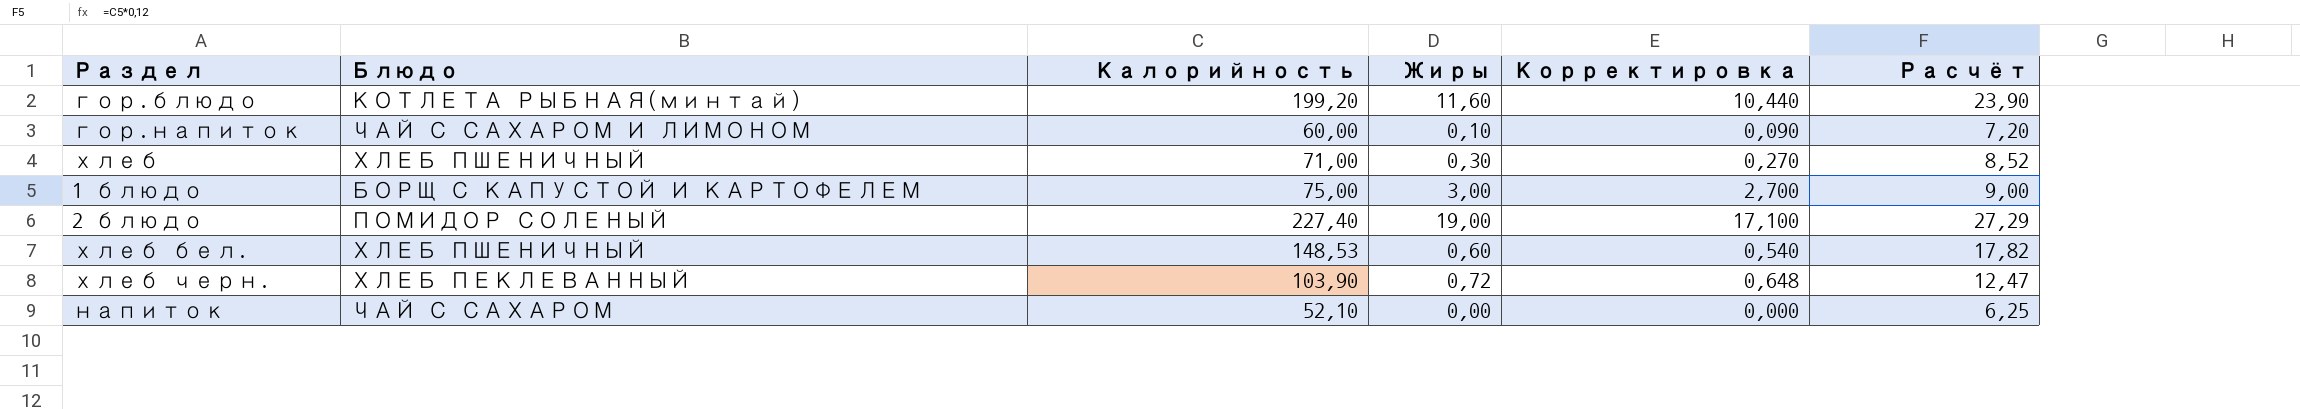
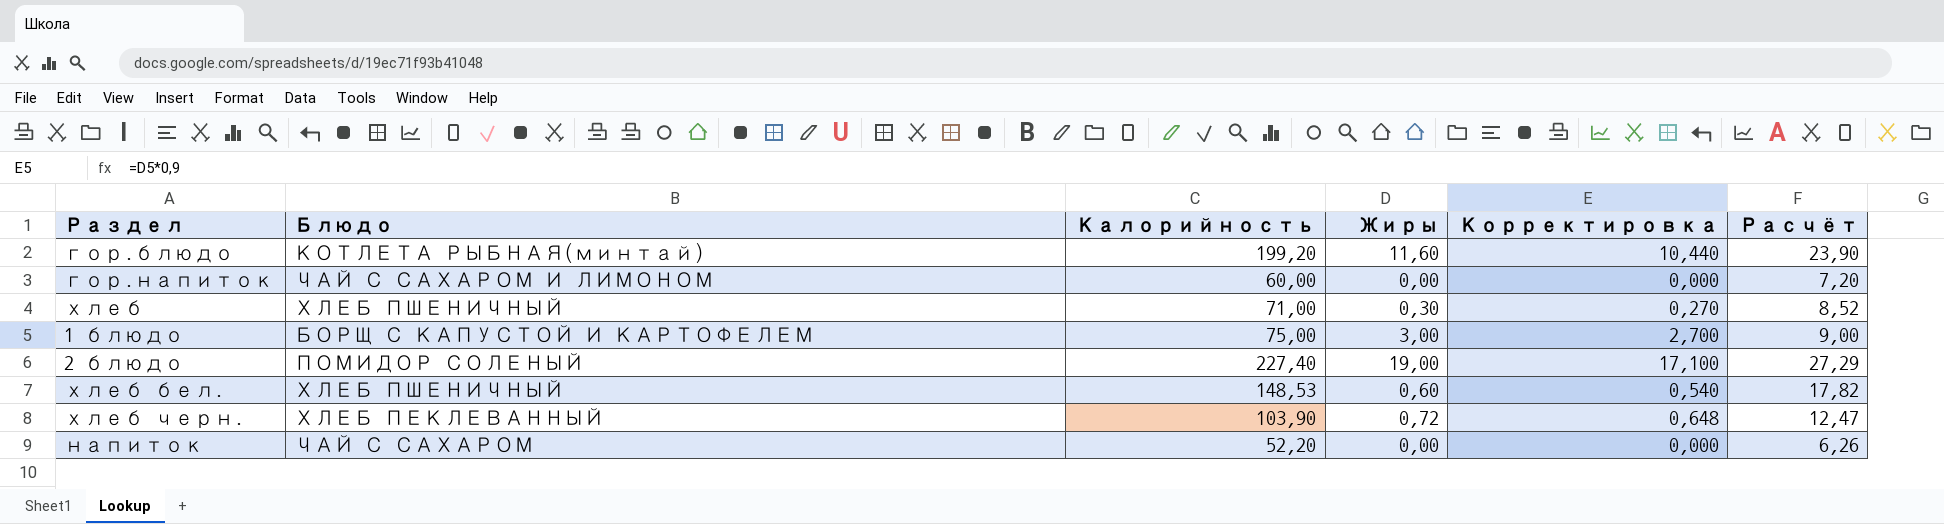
гор.напиток | Жиры: 0,10 -> 0,00
гор.напиток | Корректировка: 0,090 -> 0,000
напиток | Калорийность: 52,10 -> 52,20
напиток | Расчёт: 6,25 -> 6,26

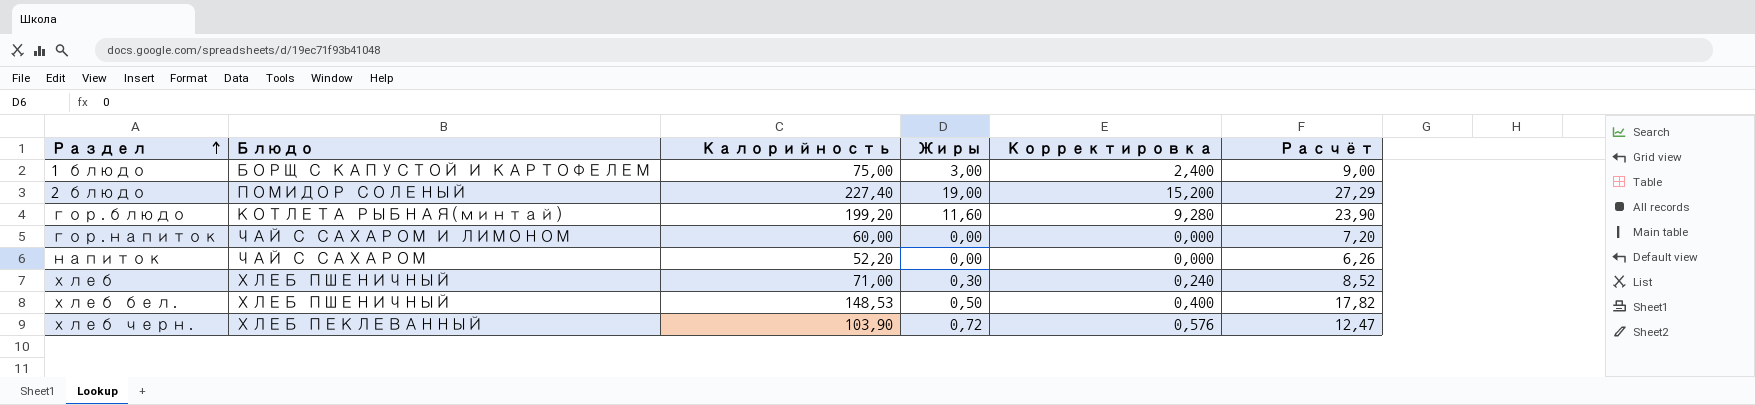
row order: none -> Раздел ascending
column Корректировка | formula: [Жиры] * 0,9 -> [Жиры] * 0,8
хлеб бел. | Жиры: 0,60 -> 0,50

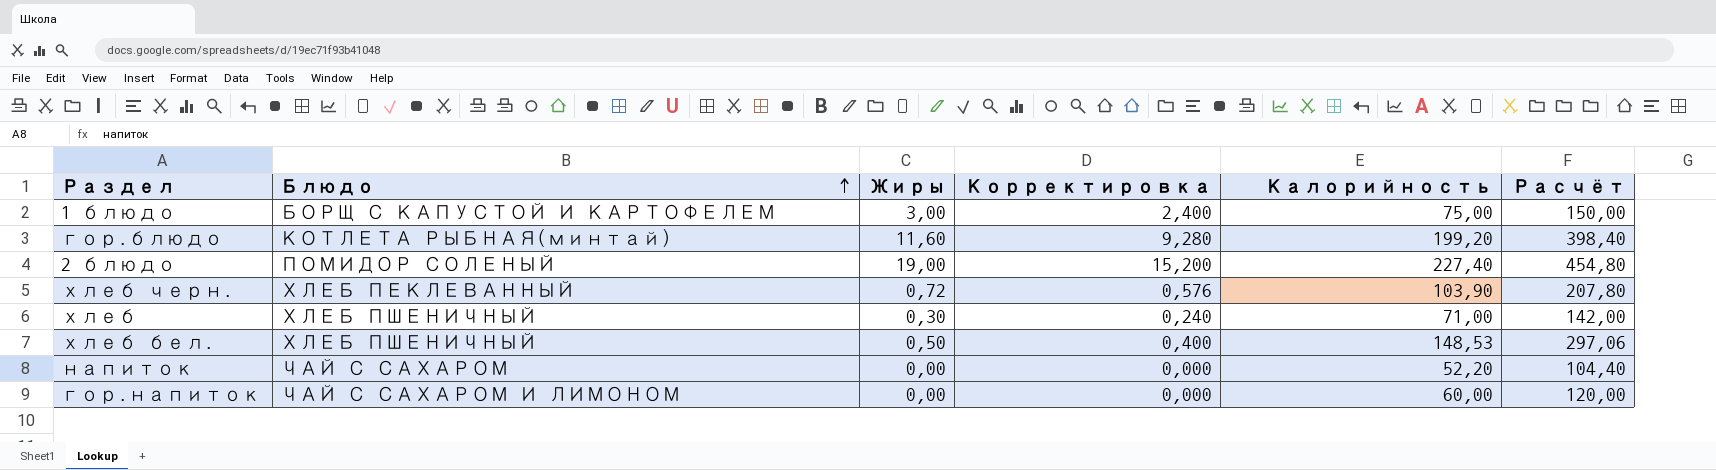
row order: Раздел ascending -> Блюдо ascending
column Калорийность | position: 3 -> 5
column Расчёт | formula: [Калорийность] * 0,12 -> [Калорийность] * 2

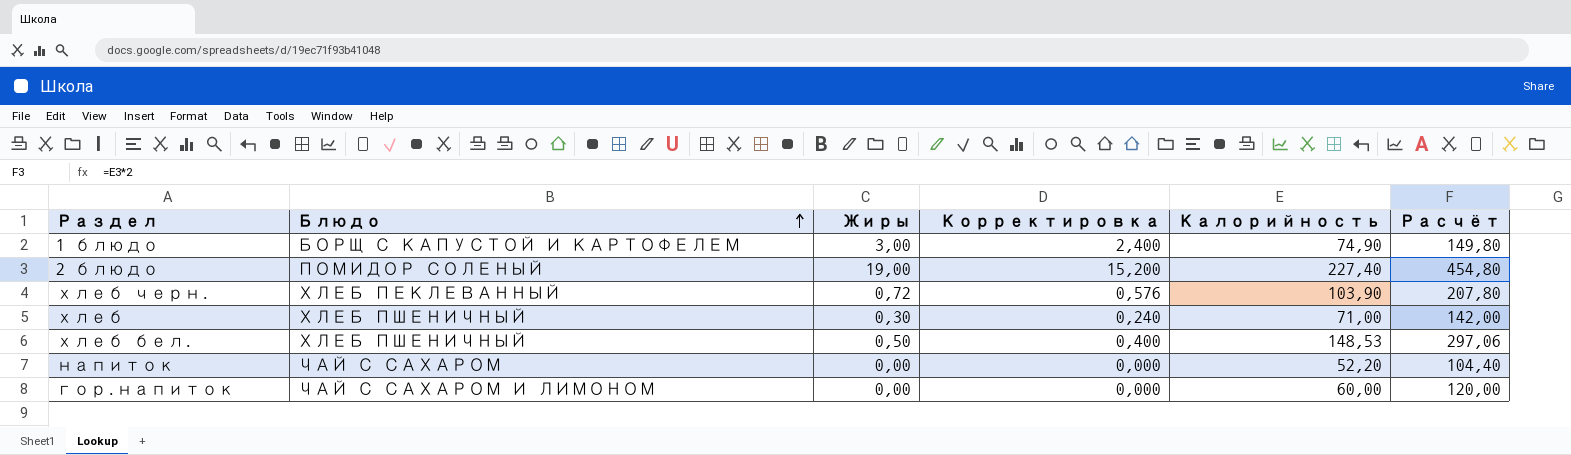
row гор.блюдо: КОТЛЕТА РЫБНАЯ(минтай) | 11,60 | 9,280 | 199,20 | 398,40 -> none
1 блюдо | Калорийность: 75,00 -> 74,90
1 блюдо | Расчёт: 150,00 -> 149,80

